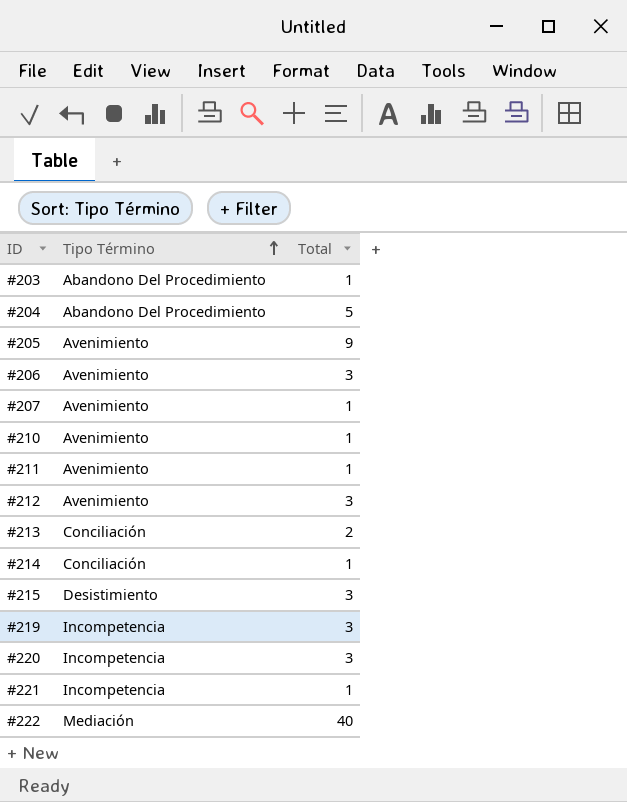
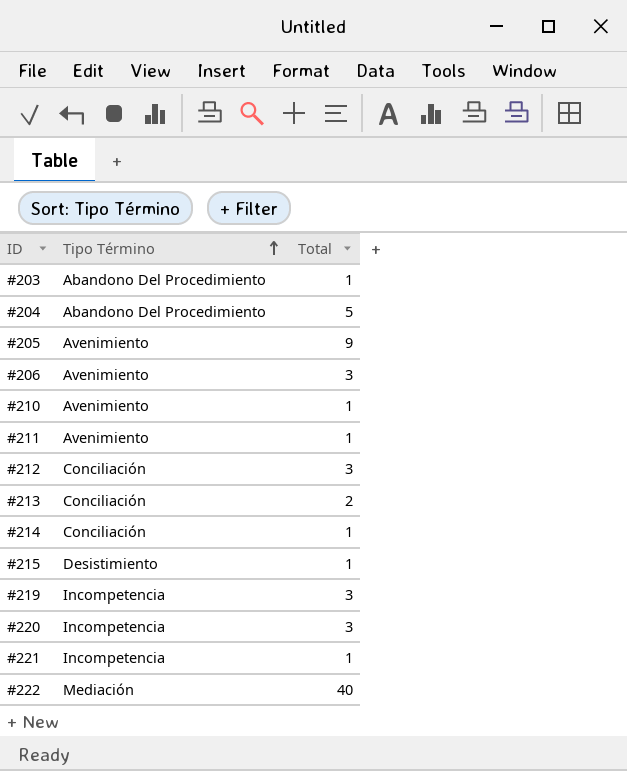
row #207: Avenimiento | 1 -> none
#212 | Tipo Término: Avenimiento -> Conciliación
#215 | Total: 3 -> 1

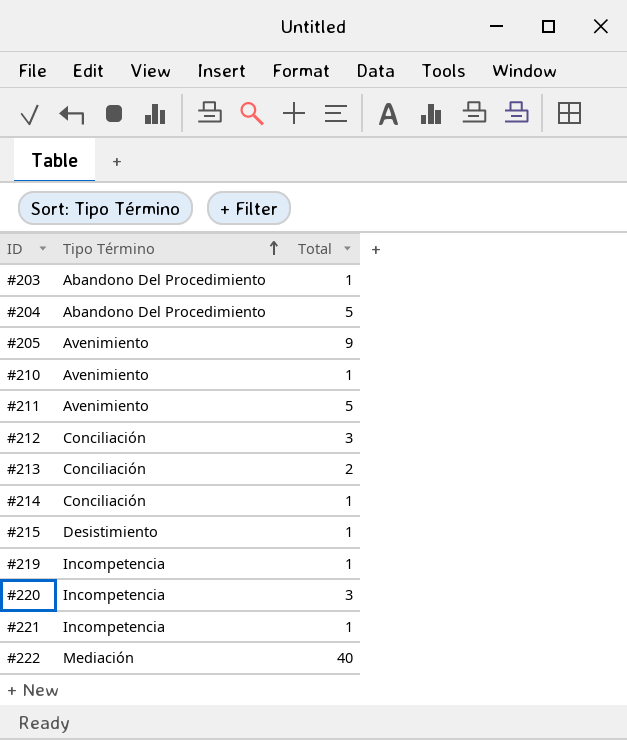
row #206: Avenimiento | 3 -> none
#211 | Total: 1 -> 5
#219 | Total: 3 -> 1

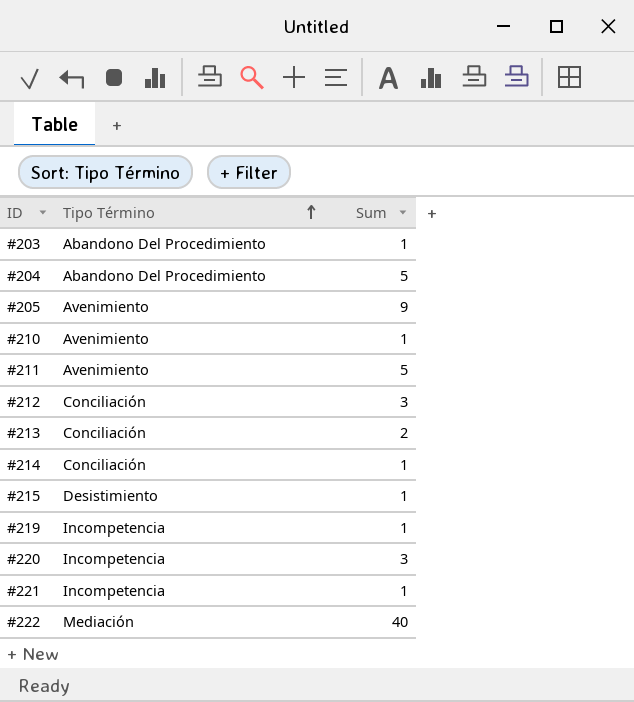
column name: Total -> Sum

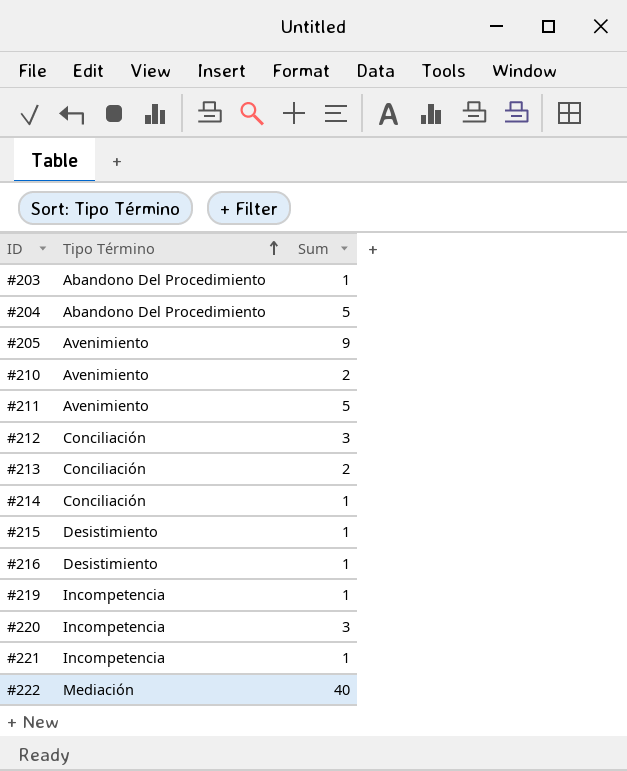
#210 | Sum: 1 -> 2
row #216: none -> Desistimiento | 1

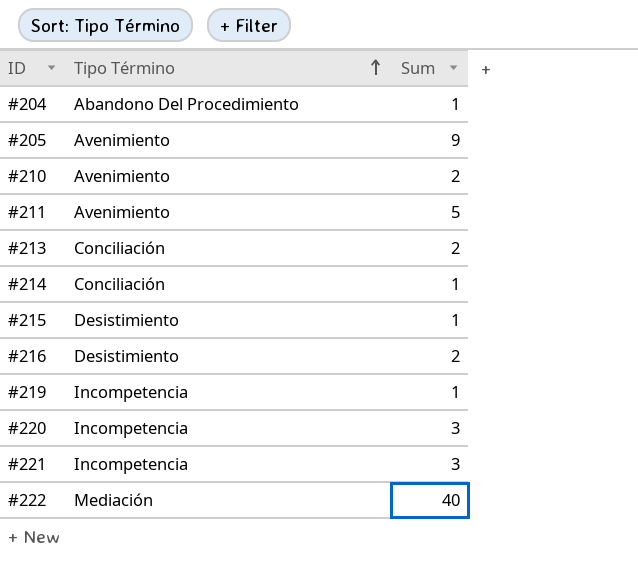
row #203: Abandono Del Procedimiento | 1 -> none
row #212: Conciliación | 3 -> none
#204 | Sum: 5 -> 1
#216 | Sum: 1 -> 2
#221 | Sum: 1 -> 3

